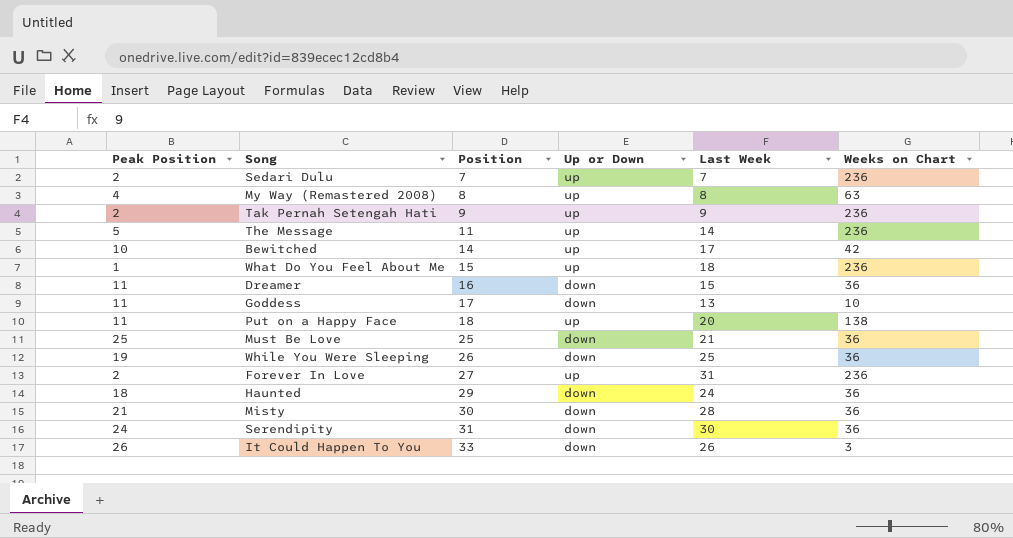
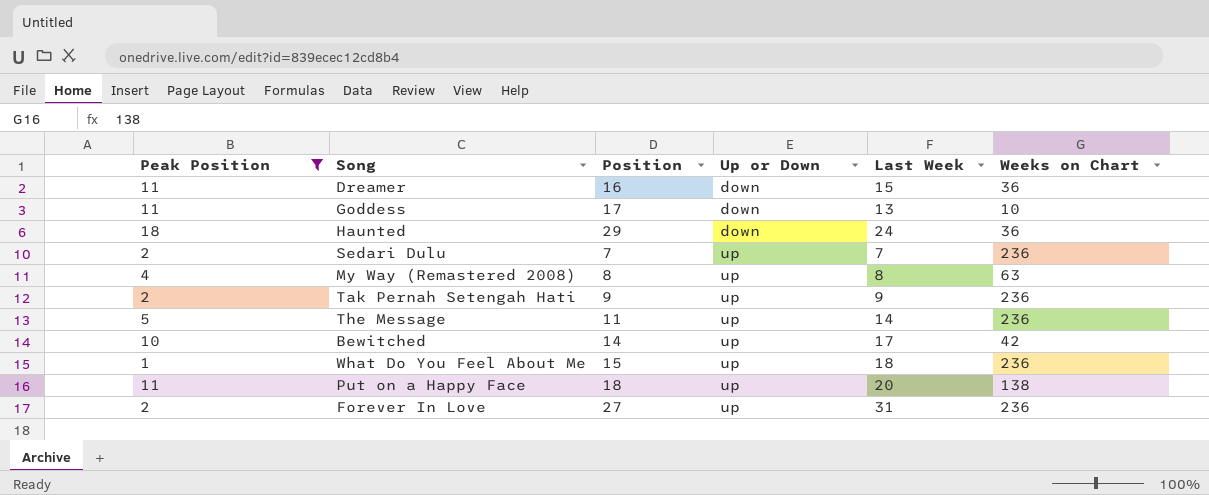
filter: none -> Peak Position <= 18
row order: Position ascending -> Up or Down ascending

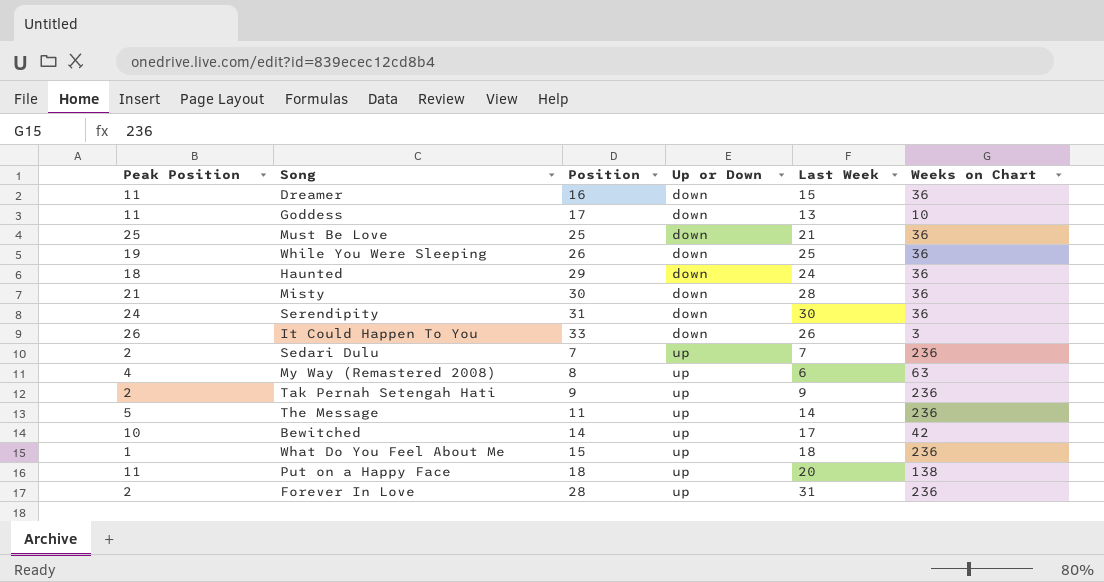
filter: Peak Position <= 18 -> none
My Way (Remastered 2008) | Last Week: 8 -> 6
Forever In Love | Position: 27 -> 28

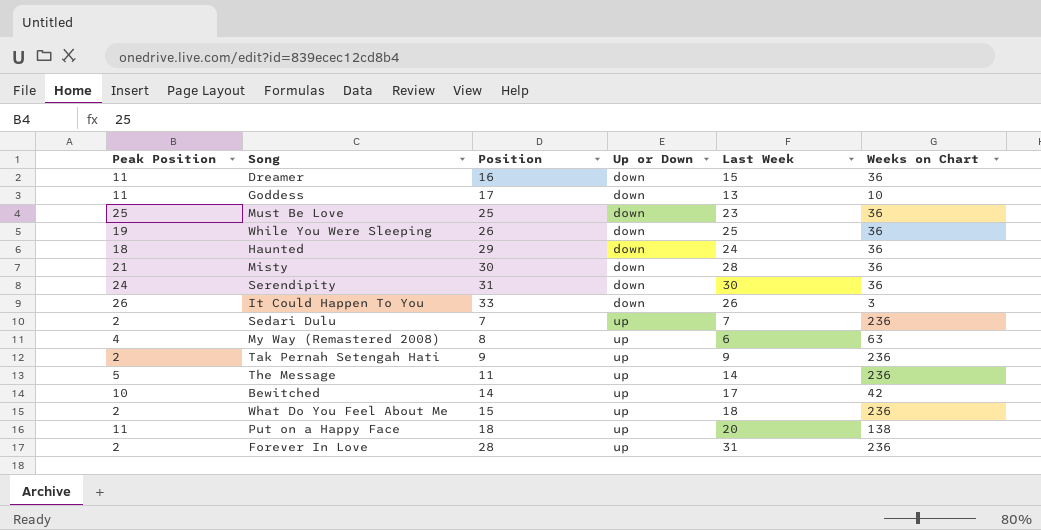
Must Be Love | Last Week: 21 -> 23
What Do You Feel About Me | Peak Position: 1 -> 2

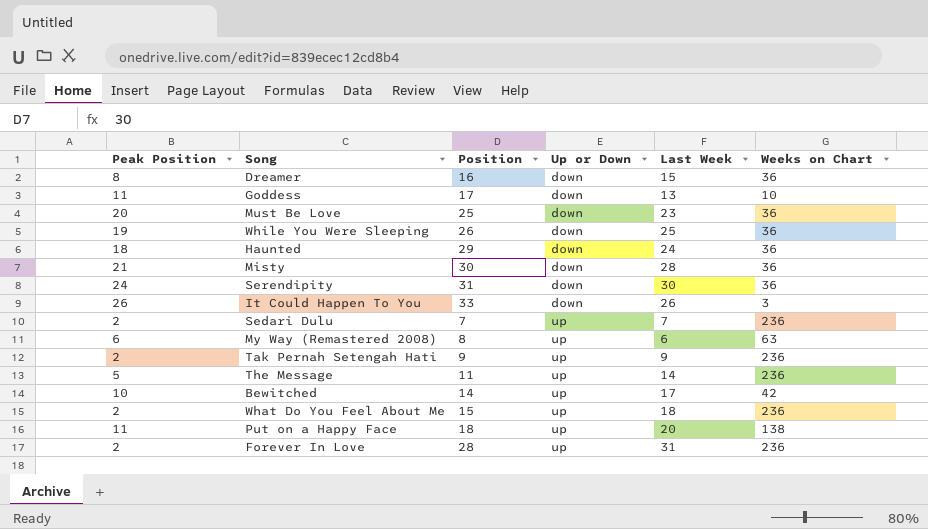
Dreamer | Peak Position: 11 -> 8
Must Be Love | Peak Position: 25 -> 20
My Way (Remastered 2008) | Peak Position: 4 -> 6

